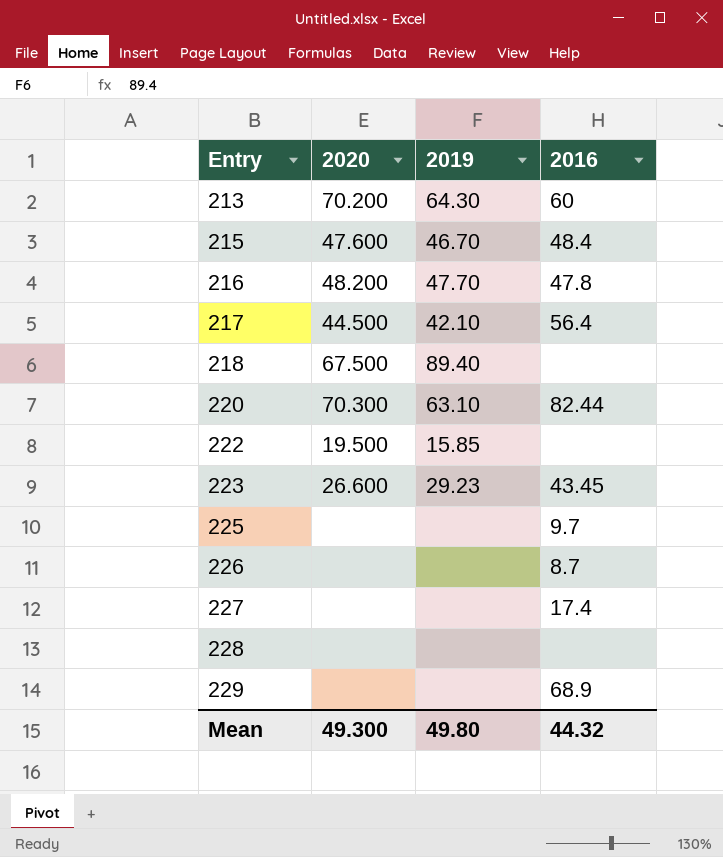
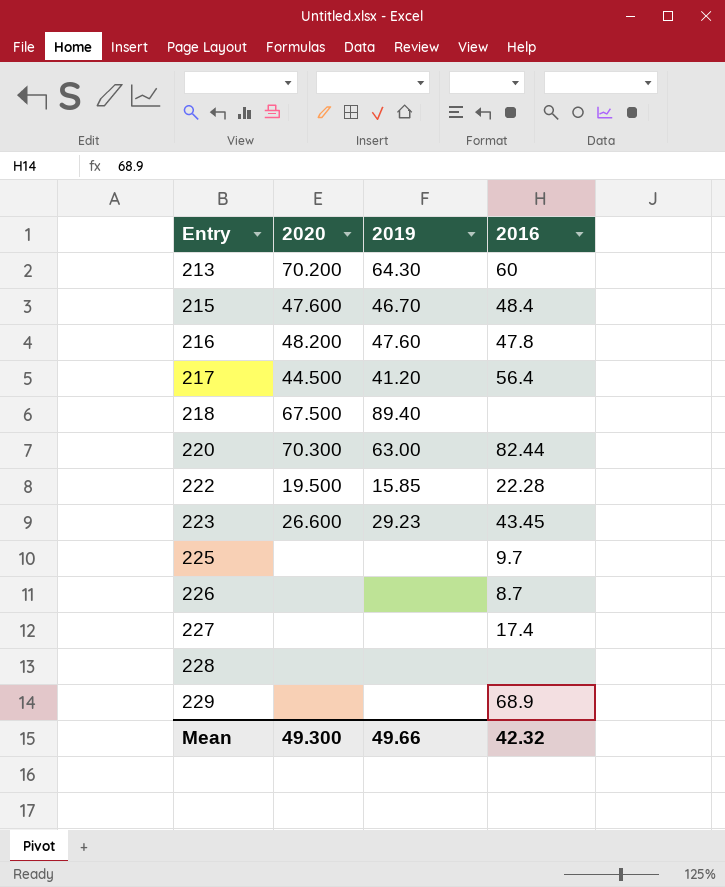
216 | 2019: 47.70 -> 47.60
217 | 2019: 42.10 -> 41.20
220 | 2019: 63.10 -> 63.00
222 | 2016: none -> 22.28
Mean | 2019: 49.80 -> 49.66
Mean | 2016: 44.32 -> 42.32

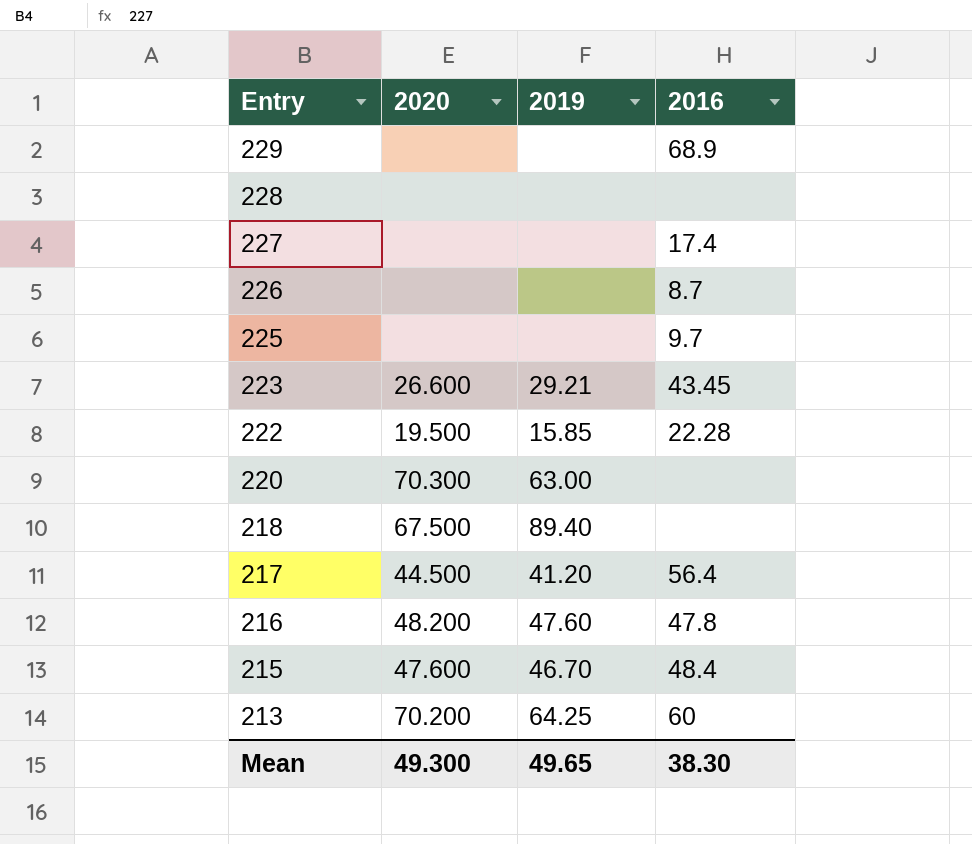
row order: Entry ascending -> Entry descending
223 | 2019: 29.23 -> 29.21
220 | 2016: 82.44 -> none
213 | 2019: 64.30 -> 64.25
Mean | 2019: 49.66 -> 49.65
Mean | 2016: 42.32 -> 38.30

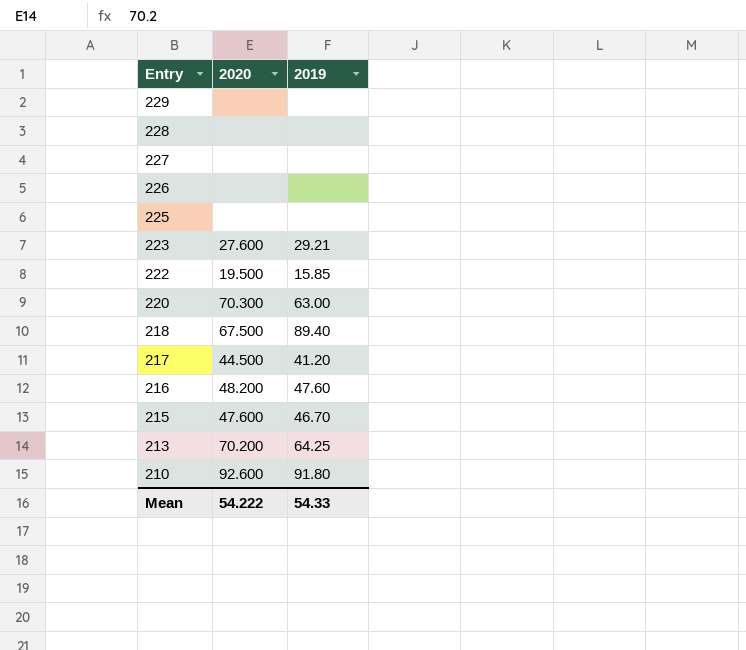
column 2016 | position: 4 -> none
223 | 2020: 26.600 -> 27.600
row 210: none -> 92.600 | 91.80
Mean | 2020: 49.300 -> 54.222
Mean | 2019: 49.65 -> 54.33

